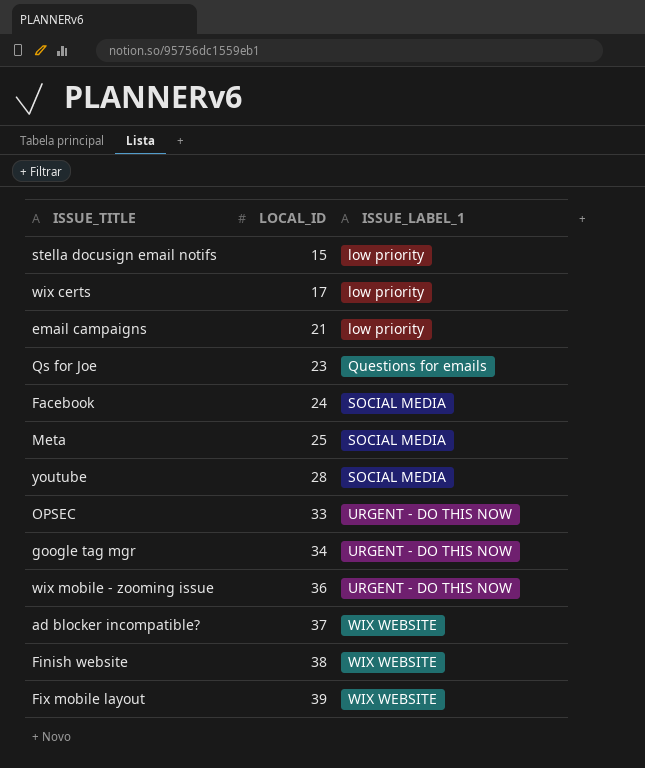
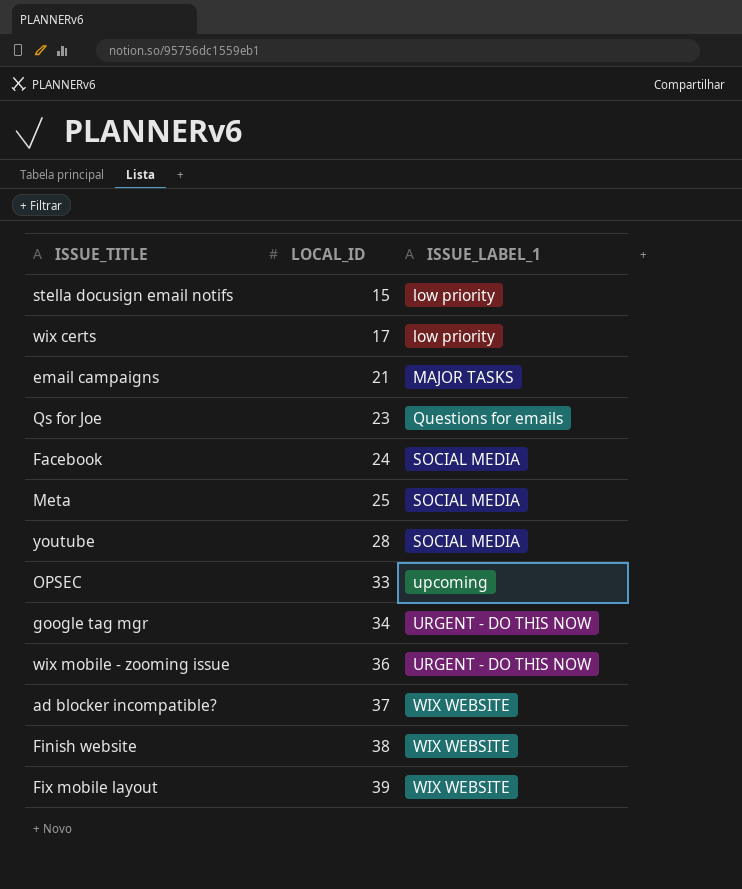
email campaigns | ISSUE_LABEL_1: low priority -> MAJOR TASKS
OPSEC | ISSUE_LABEL_1: URGENT - DO THIS NOW -> upcoming

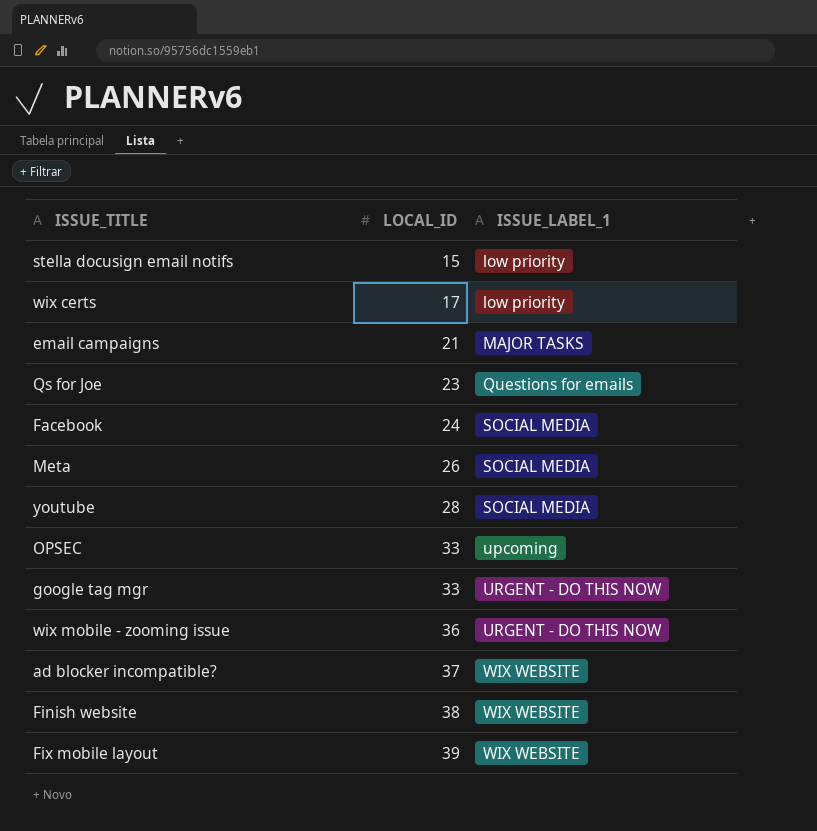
Meta | LOCAL_ID: 25 -> 26
google tag mgr | LOCAL_ID: 34 -> 33

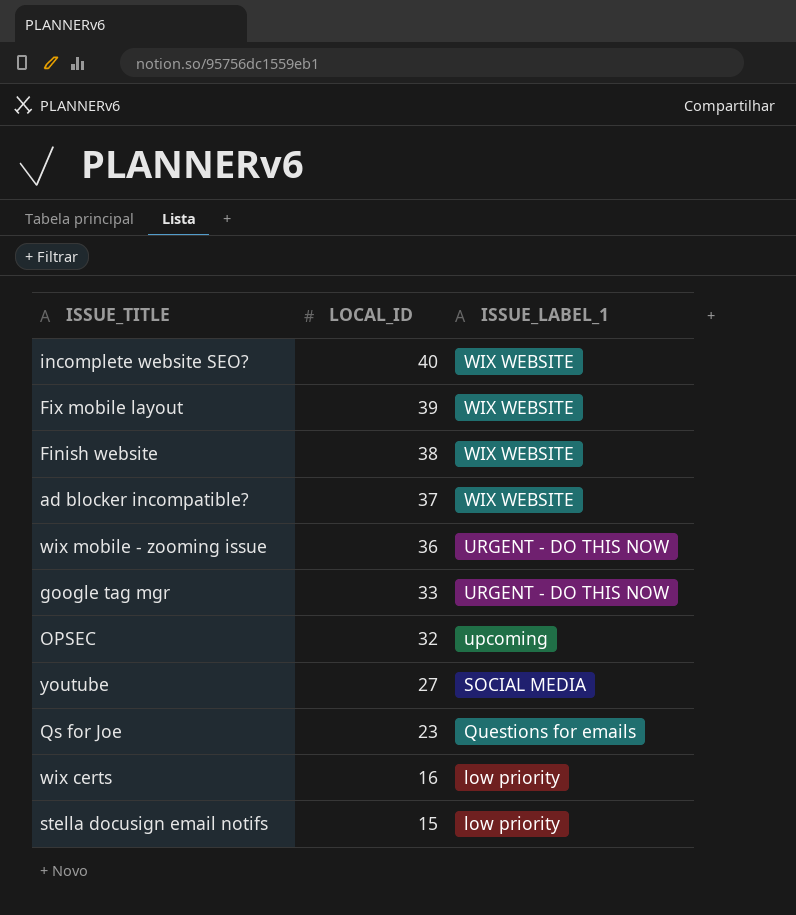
row order: LOCAL_ID ascending -> LOCAL_ID descending
row email campaigns: 21 | MAJOR TASKS -> none
row Facebook: 24 | SOCIAL MEDIA -> none
row Meta: 26 | SOCIAL MEDIA -> none
row incomplete website SEO?: none -> 40 | WIX WEBSITE
OPSEC | LOCAL_ID: 33 -> 32
youtube | LOCAL_ID: 28 -> 27
wix certs | LOCAL_ID: 17 -> 16

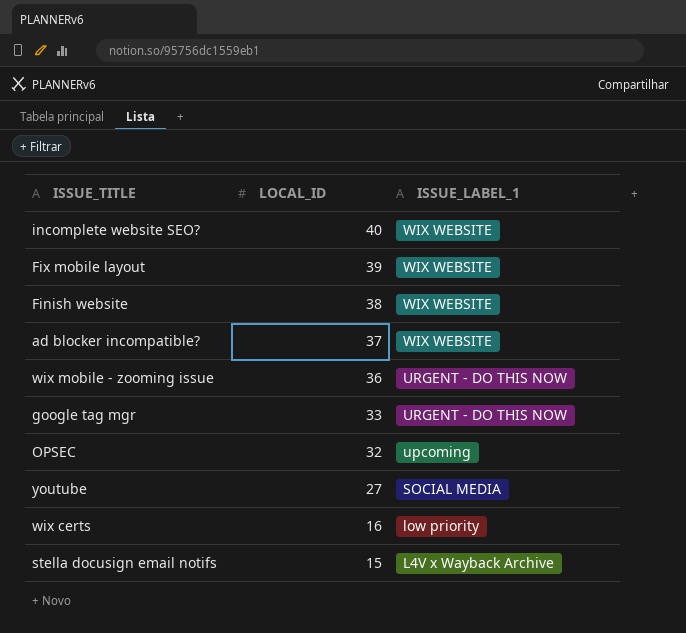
row Qs for Joe: 23 | Questions for emails -> none
stella docusign email notifs | ISSUE_LABEL_1: low priority -> L4V x Wayback Archive

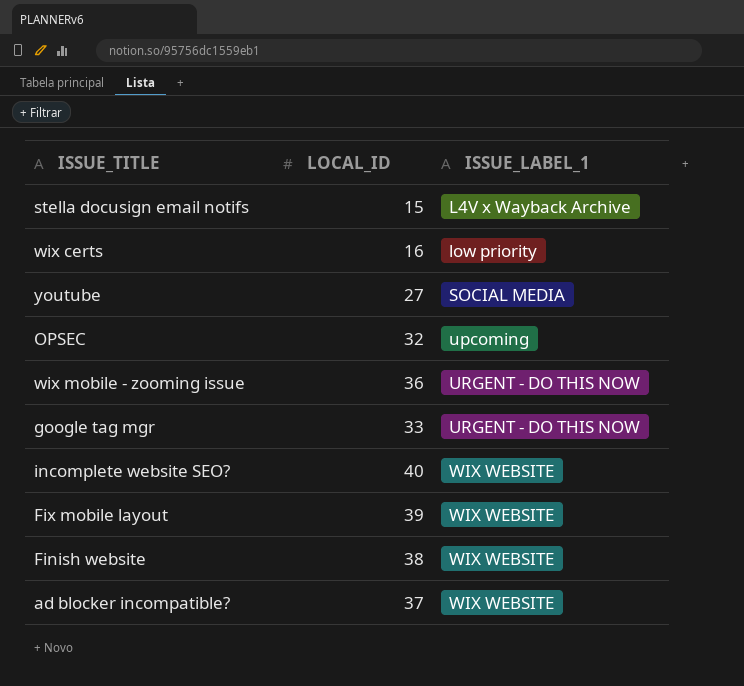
row order: LOCAL_ID descending -> ISSUE_LABEL_1 ascending

